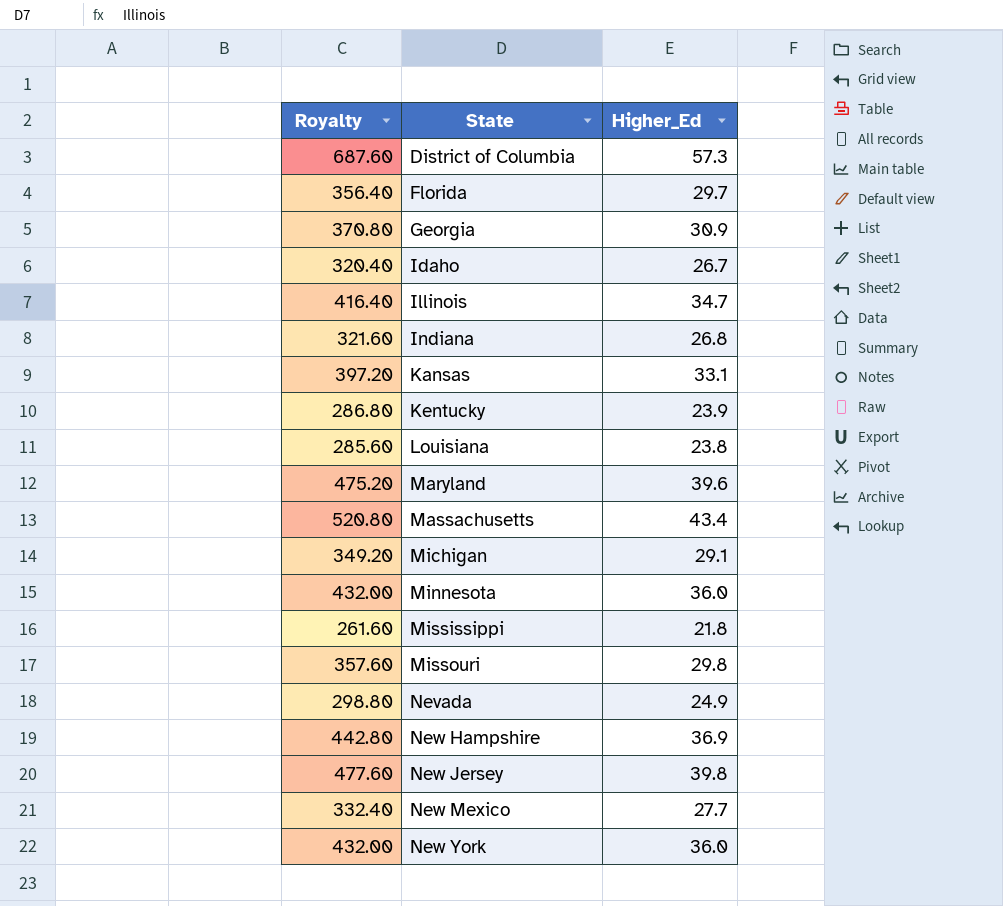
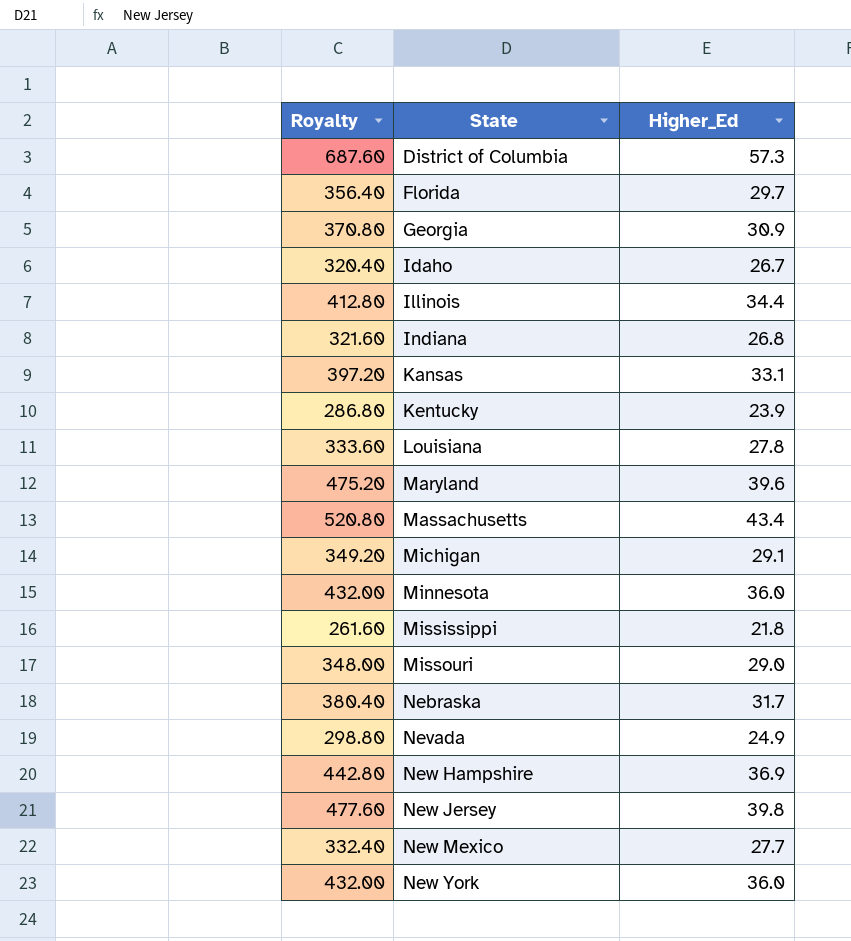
Illinois | Royalty: 416.40 -> 412.80
Illinois | Higher_Ed: 34.7 -> 34.4
Louisiana | Royalty: 285.60 -> 333.60
Louisiana | Higher_Ed: 23.8 -> 27.8
Missouri | Royalty: 357.60 -> 348.00
Missouri | Higher_Ed: 29.8 -> 29.0
row Nebraska: none -> 380.40 | 31.7

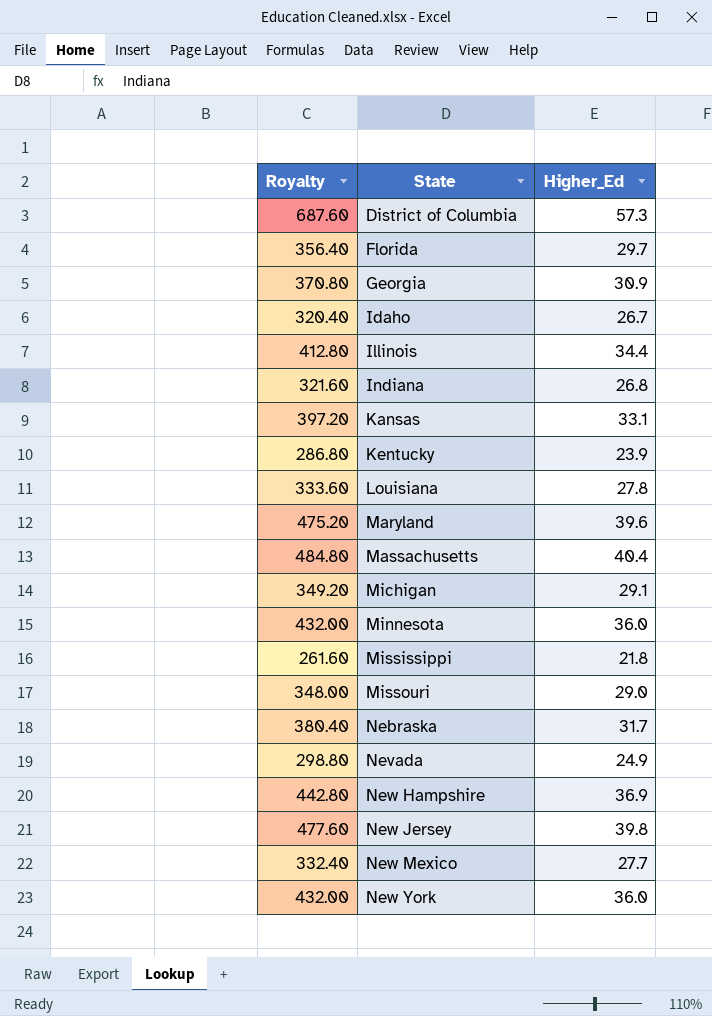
Massachusetts | Royalty: 520.80 -> 484.80
Massachusetts | Higher_Ed: 43.4 -> 40.4

